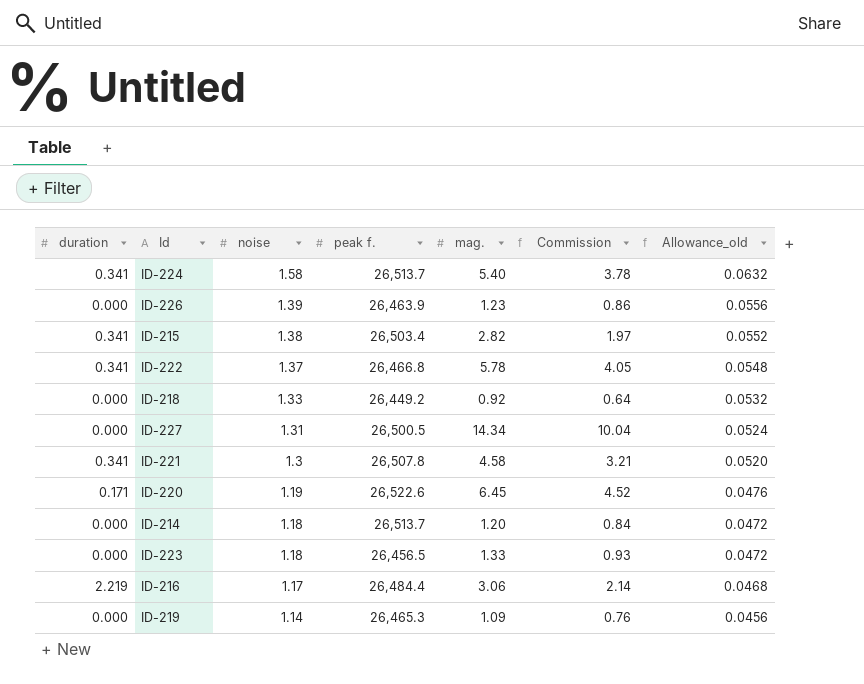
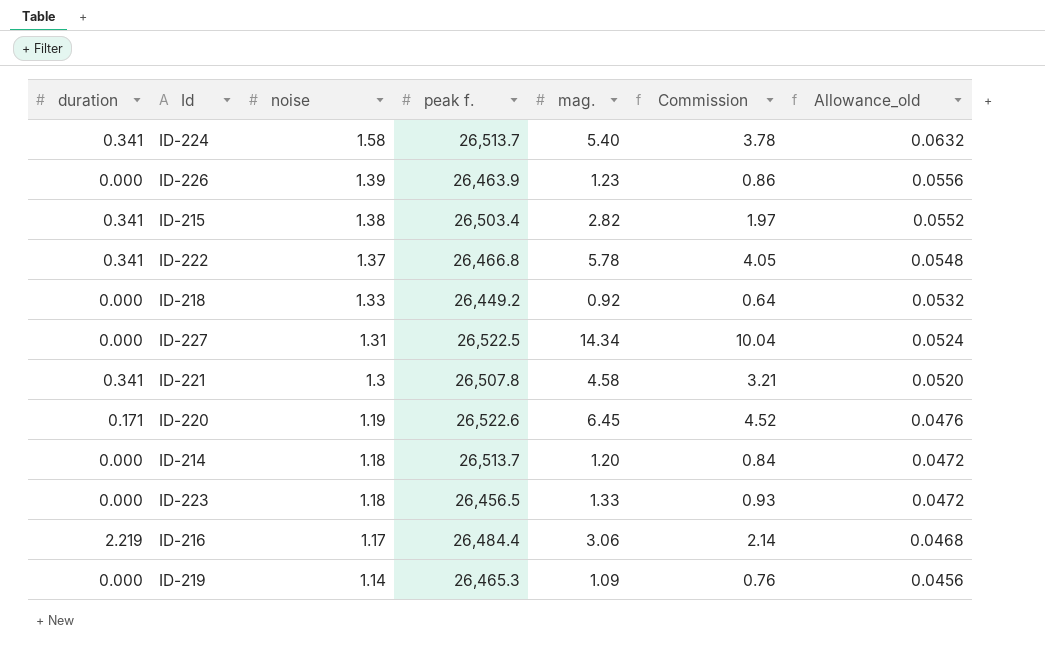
ID-227 | peak f.: 26,500.5 -> 26,522.5

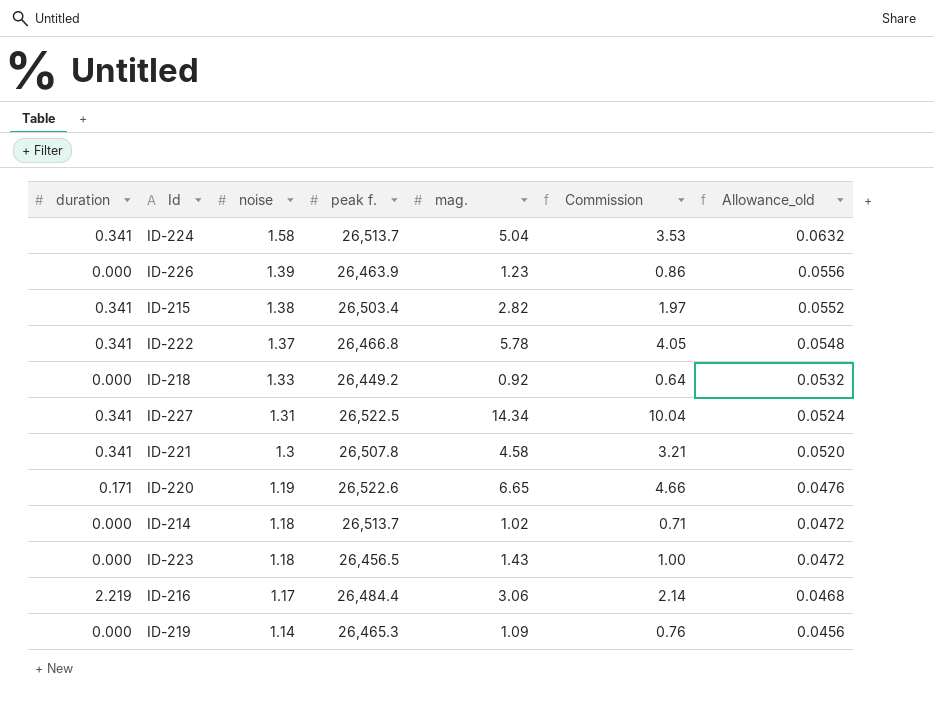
ID-224 | mag.: 5.40 -> 5.04
ID-224 | Commission: 3.78 -> 3.53
ID-227 | duration: 0.000 -> 0.341
ID-220 | mag.: 6.45 -> 6.65
ID-220 | Commission: 4.52 -> 4.66
ID-214 | mag.: 1.20 -> 1.02
ID-214 | Commission: 0.84 -> 0.71
ID-223 | mag.: 1.33 -> 1.43
ID-223 | Commission: 0.93 -> 1.00

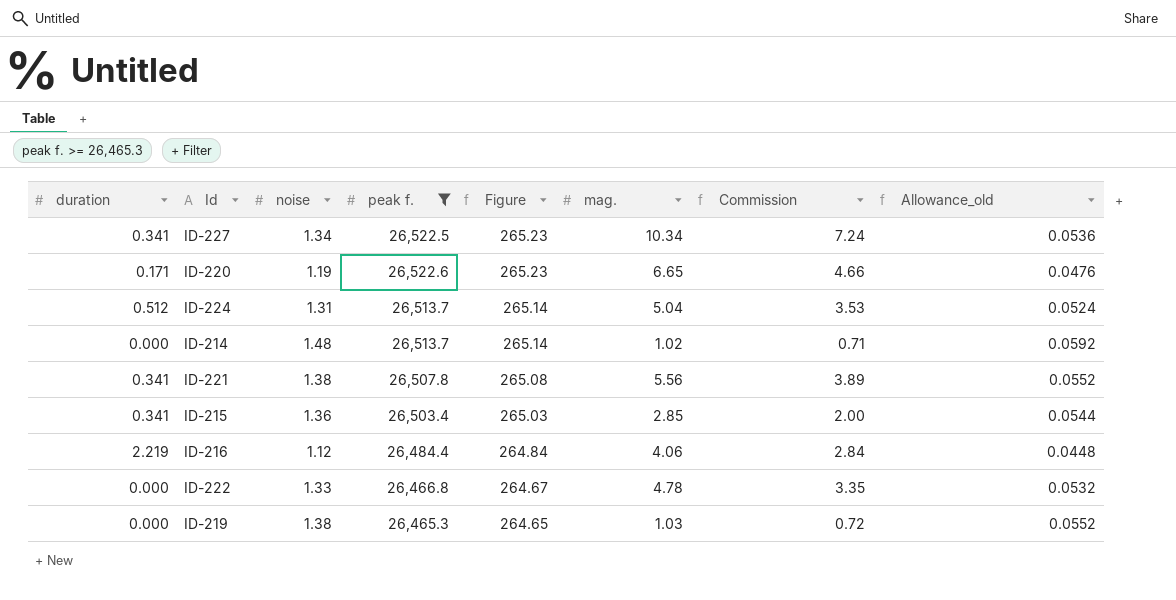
filter: none -> peak f. >= 26,465.3
row order: noise descending -> Figure descending
column Figure | formula: none -> [peak f.] * 0.01
ID-227 | noise: 1.31 -> 1.34
ID-227 | mag.: 14.34 -> 10.34
ID-227 | Commission: 10.04 -> 7.24
ID-227 | Allowance_old: 0.0524 -> 0.0536
ID-224 | duration: 0.341 -> 0.512
ID-224 | noise: 1.58 -> 1.31
ID-224 | Allowance_old: 0.0632 -> 0.0524
ID-214 | noise: 1.18 -> 1.48
ID-214 | Allowance_old: 0.0472 -> 0.0592
ID-221 | noise: 1.3 -> 1.38
ID-221 | mag.: 4.58 -> 5.56
ID-221 | Commission: 3.21 -> 3.89
ID-221 | Allowance_old: 0.0520 -> 0.0552
ID-215 | noise: 1.38 -> 1.36
ID-215 | mag.: 2.82 -> 2.85
ID-215 | Commission: 1.97 -> 2.00
ID-215 | Allowance_old: 0.0552 -> 0.0544
ID-216 | noise: 1.17 -> 1.12
ID-216 | mag.: 3.06 -> 4.06
ID-216 | Commission: 2.14 -> 2.84
ID-216 | Allowance_old: 0.0468 -> 0.0448
ID-222 | duration: 0.341 -> 0.000
ID-222 | noise: 1.37 -> 1.33
ID-222 | mag.: 5.78 -> 4.78
ID-222 | Commission: 4.05 -> 3.35
ID-222 | Allowance_old: 0.0548 -> 0.0532
ID-219 | noise: 1.14 -> 1.38
ID-219 | mag.: 1.09 -> 1.03
ID-219 | Commission: 0.76 -> 0.72
ID-219 | Allowance_old: 0.0456 -> 0.0552

